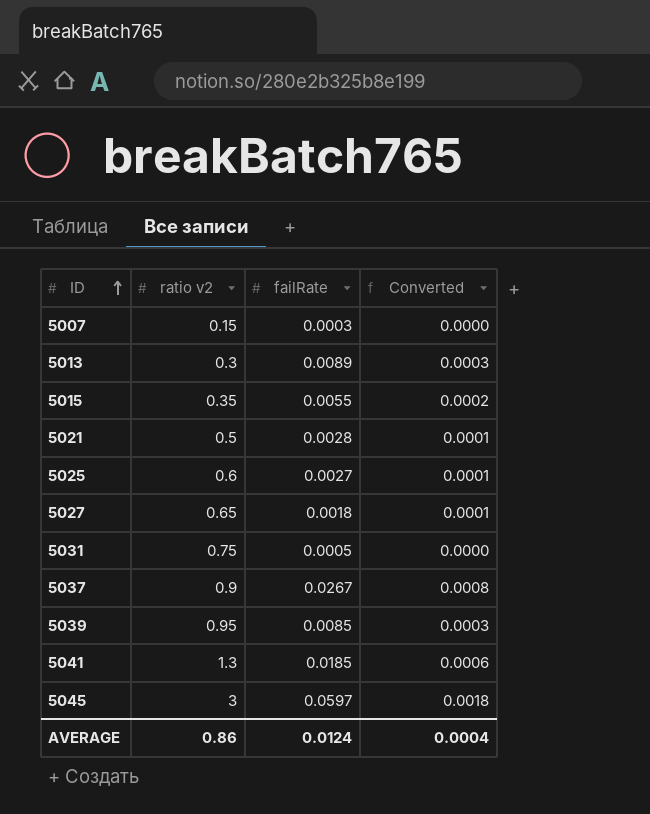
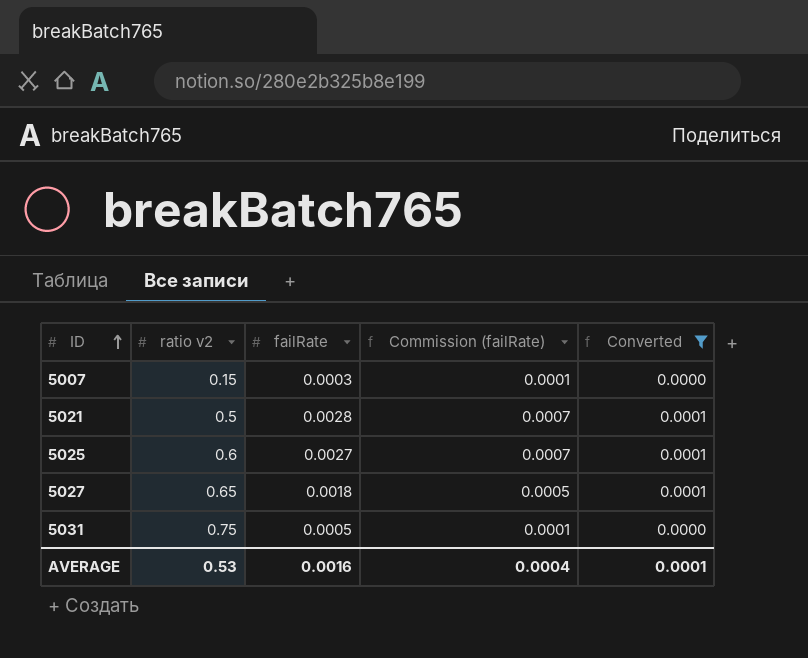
filter: none -> Converted <= 0.0001
column Commission (failRate) | formula: none -> [failRate] * 0.25
AVERAGE | ratio v2: 0.86 -> 0.53
AVERAGE | failRate: 0.0124 -> 0.0016
AVERAGE | Converted: 0.0004 -> 0.0001

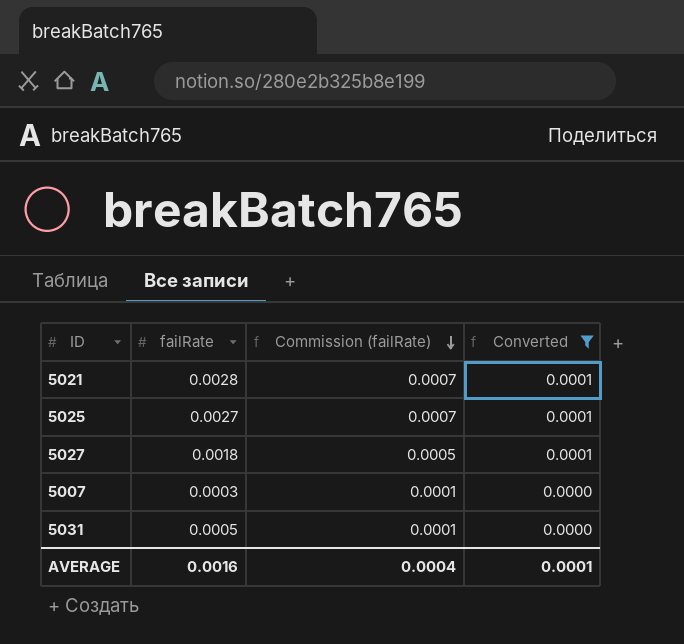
row order: ID ascending -> Commission (failRate) descending
column ratio v2 | position: 2 -> none

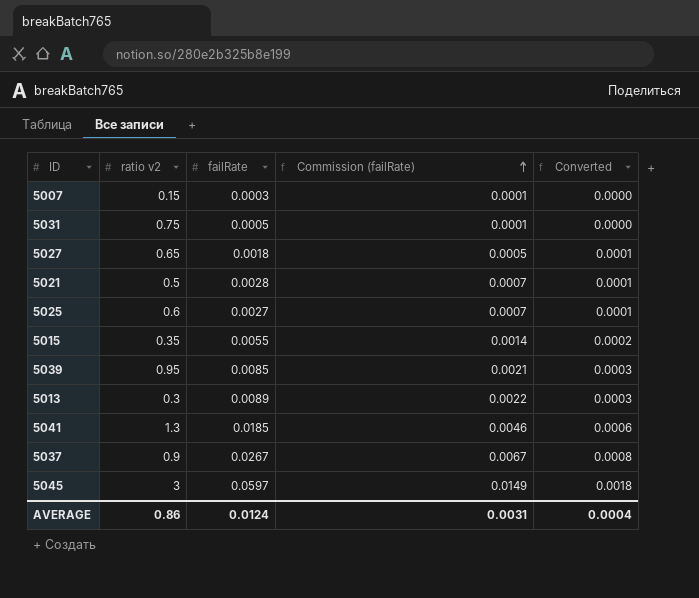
filter: Converted <= 0.0001 -> none
row order: Commission (failRate) descending -> Commission (failRate) ascending
column ratio v2 | position: none -> 2
AVERAGE | failRate: 0.0016 -> 0.0124
AVERAGE | Commission (failRate): 0.0004 -> 0.0031
AVERAGE | Converted: 0.0001 -> 0.0004

